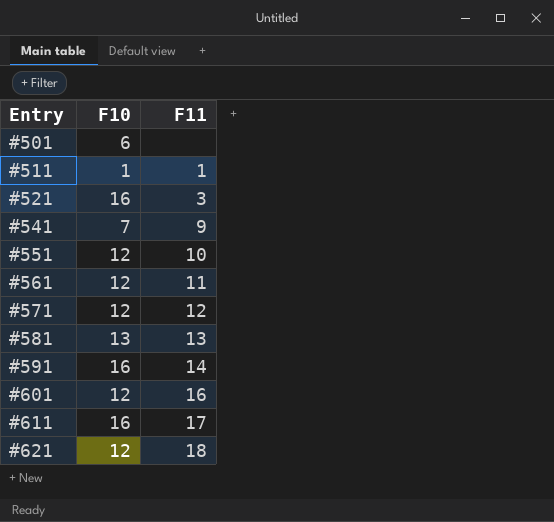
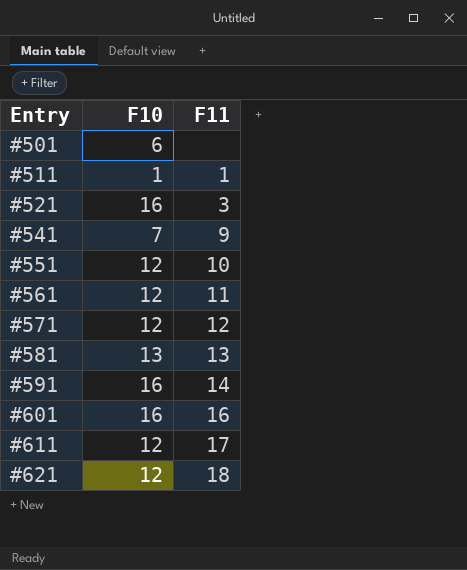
#601 | F10: 12 -> 16
#611 | F10: 16 -> 12

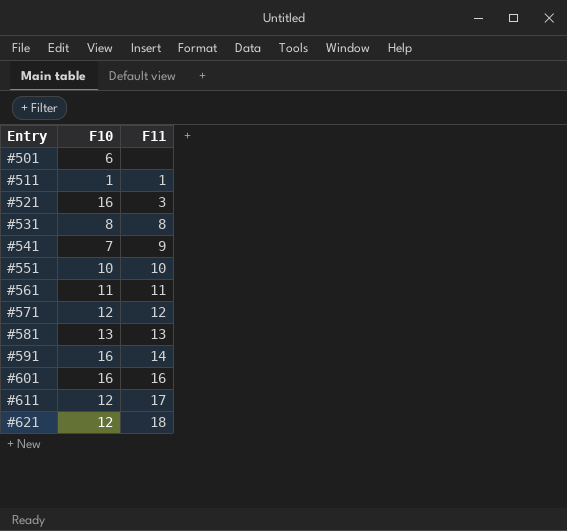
row #531: none -> 8 | 8
#551 | F10: 12 -> 10
#561 | F10: 12 -> 11

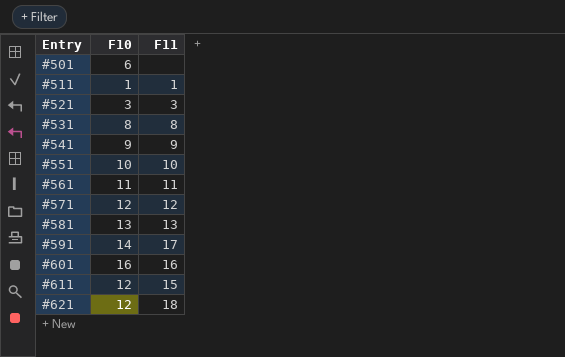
#521 | F10: 16 -> 3
#541 | F10: 7 -> 9
#591 | F10: 16 -> 14
#591 | F11: 14 -> 17
#611 | F11: 17 -> 15

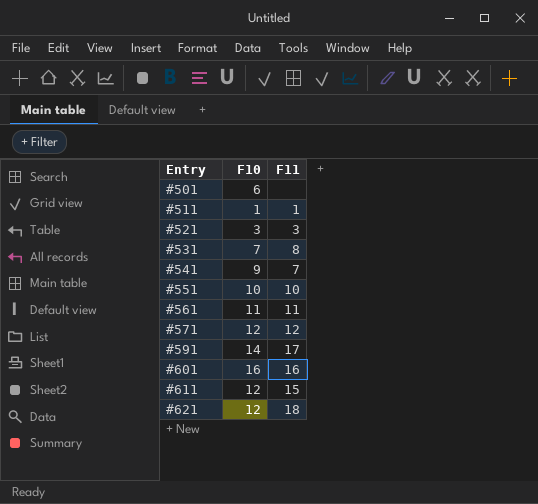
row #581: 13 | 13 -> none
#531 | F10: 8 -> 7
#541 | F11: 9 -> 7

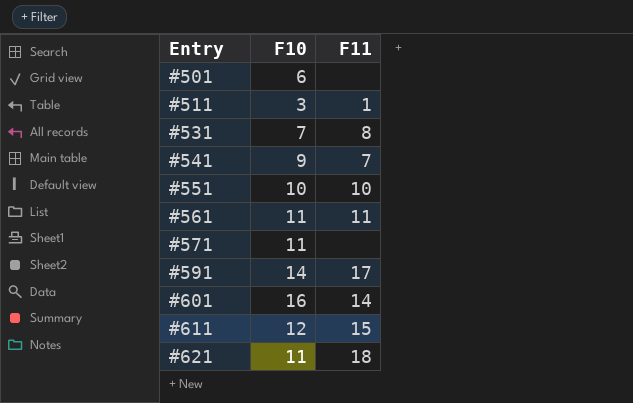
row #521: 3 | 3 -> none
#511 | F10: 1 -> 3
#571 | F10: 12 -> 11
#571 | F11: 12 -> none
#601 | F11: 16 -> 14
#621 | F10: 12 -> 11

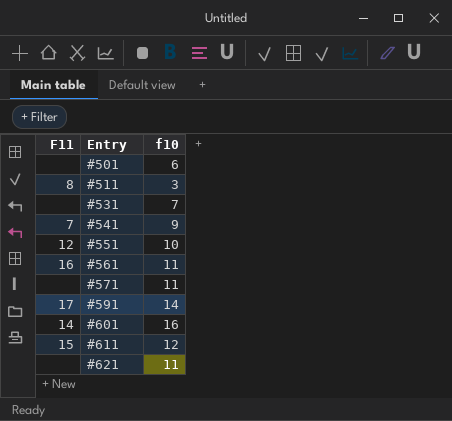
column F11 | position: 3 -> 1
column name: F10 -> f10
#511 | F11: 1 -> 8
#531 | F11: 8 -> none
#551 | F11: 10 -> 12
#561 | F11: 11 -> 16
#621 | F11: 18 -> none

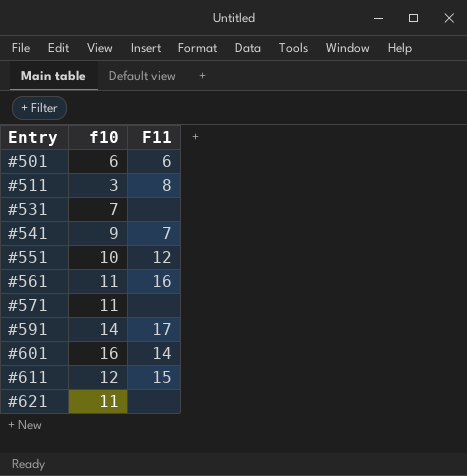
column F11 | position: 1 -> 3
#501 | F11: none -> 6

